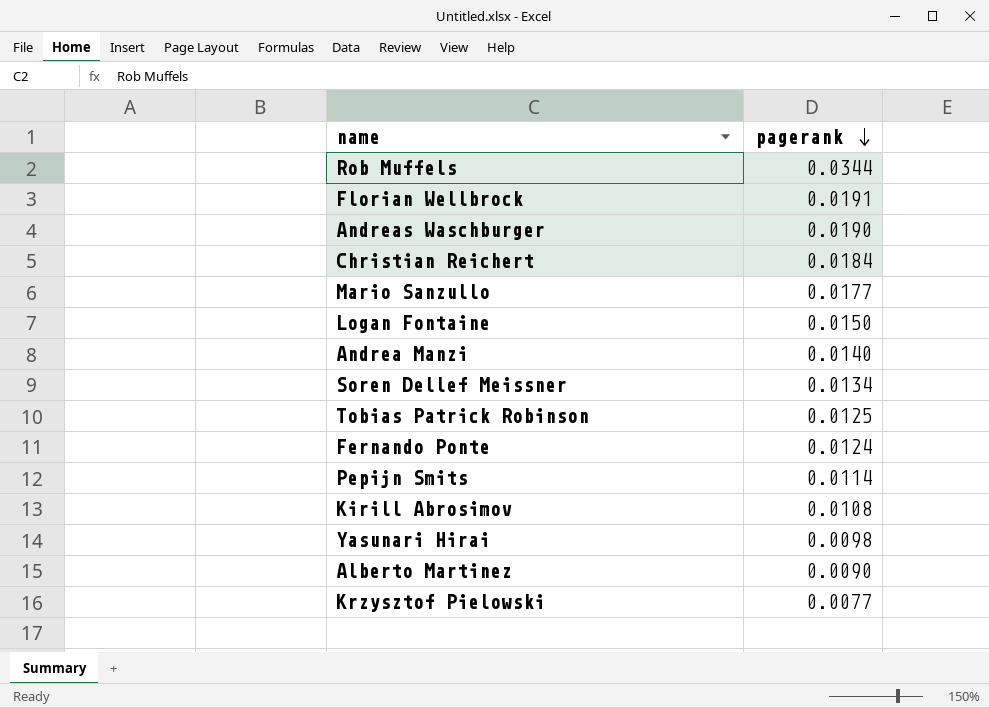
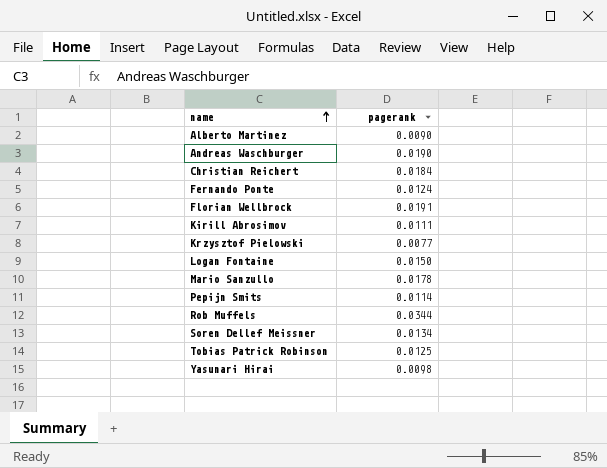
row order: pagerank descending -> name ascending
row Andrea Manzi: 0.0140 -> none
Kirill Abrosimov | pagerank: 0.0108 -> 0.0111
Mario Sanzullo | pagerank: 0.0177 -> 0.0178

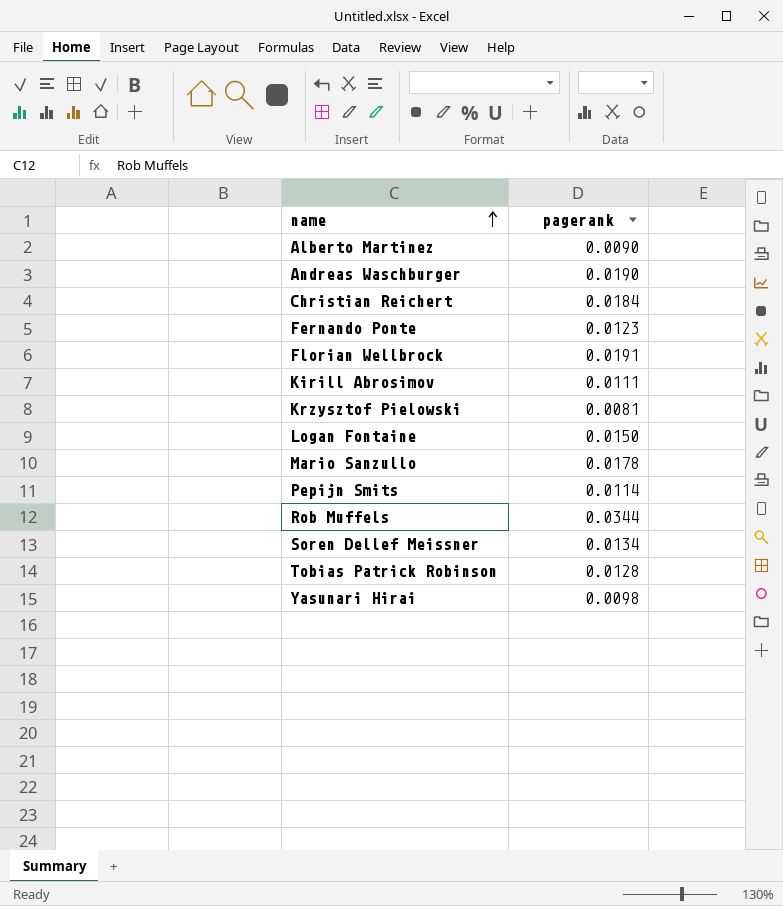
Fernando Ponte | pagerank: 0.0124 -> 0.0123
Krzysztof Pielowski | pagerank: 0.0077 -> 0.0081
Tobias Patrick Robinson | pagerank: 0.0125 -> 0.0128

